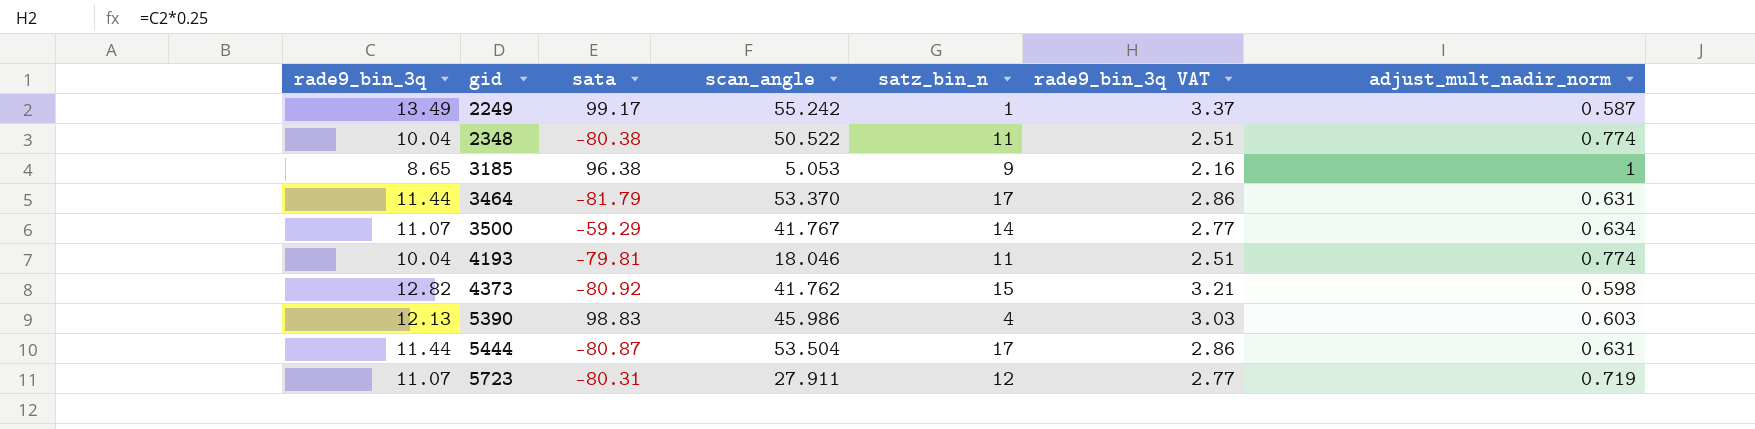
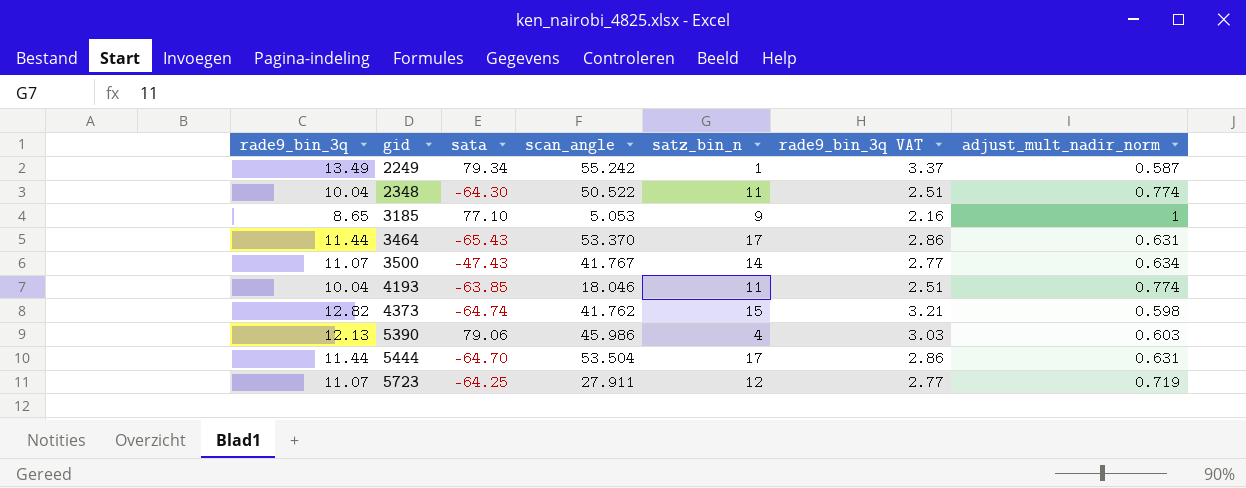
2249 | sata: 99.17 -> 79.34
2348 | sata: -80.38 -> -64.30
3185 | sata: 96.38 -> 77.10
3464 | sata: -81.79 -> -65.43
3500 | sata: -59.29 -> -47.43
4193 | sata: -79.81 -> -63.85
4373 | sata: -80.92 -> -64.74
5390 | sata: 98.83 -> 79.06
5444 | sata: -80.87 -> -64.70
5723 | sata: -80.31 -> -64.25

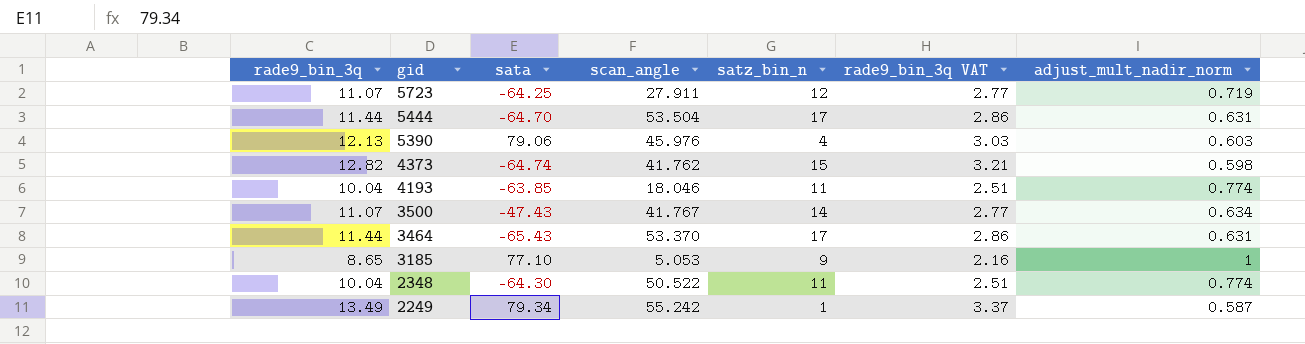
row order: gid ascending -> gid descending
5390 | scan_angle: 45.986 -> 45.976

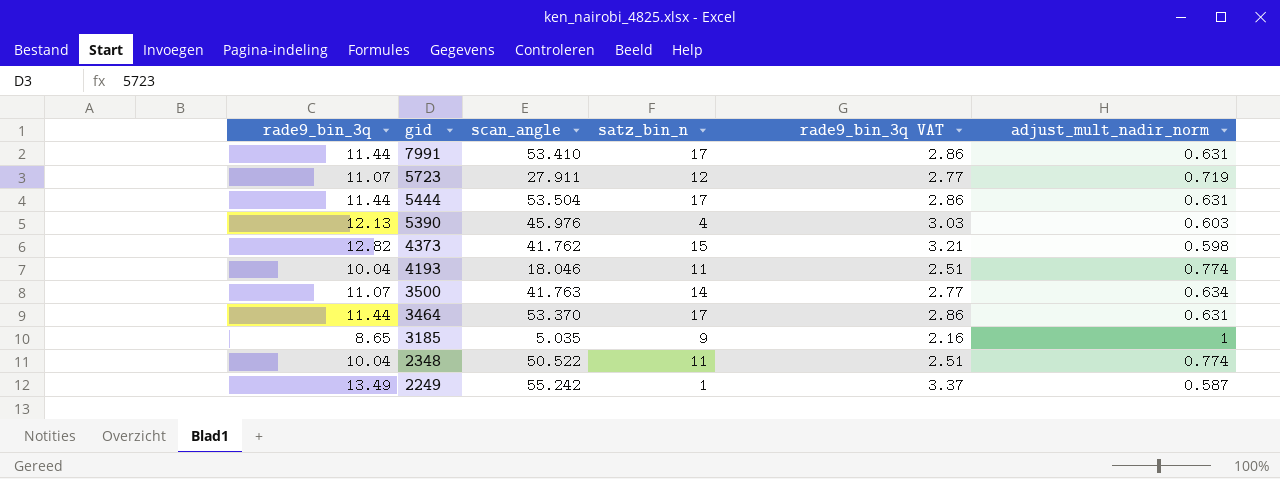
column sata | position: 3 -> none
row 7991: none -> 11.44 | 53.410 | 17 | 2.86 | 0.631
3500 | scan_angle: 41.767 -> 41.763
3185 | scan_angle: 5.053 -> 5.035

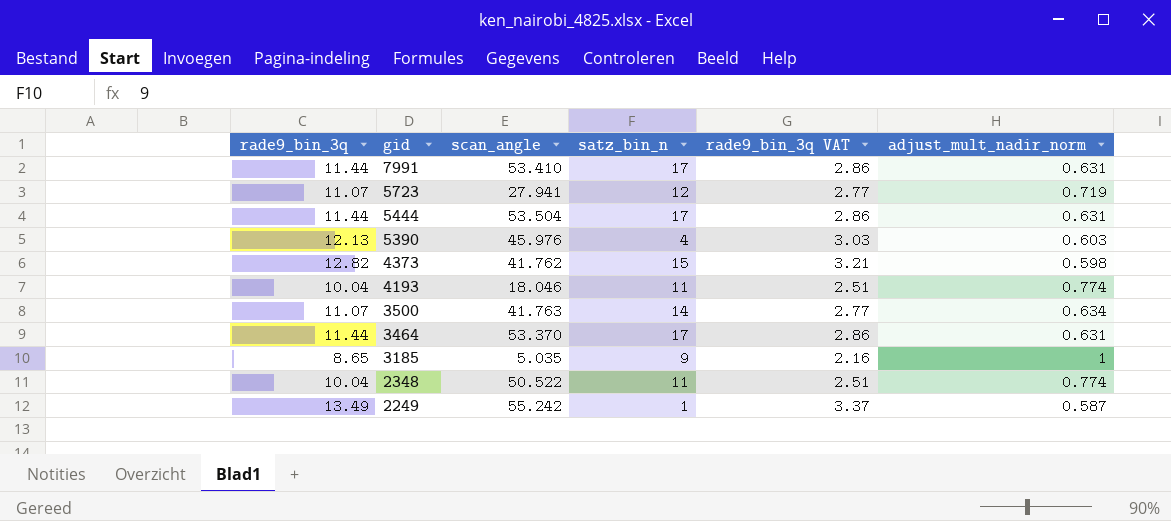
5723 | scan_angle: 27.911 -> 27.941

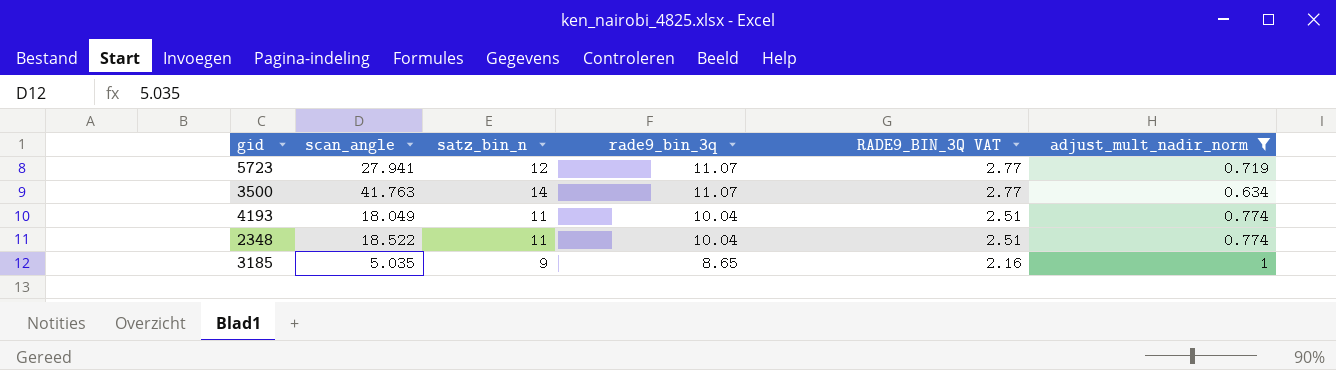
filter: none -> adjust_mult_nadir_norm >= 0.634
row order: gid descending -> rade9_bin_3q descending
column rade9_bin_3q | position: 1 -> 4
column name: rade9_bin_3q VAT -> RADE9_BIN_3Q VAT
4193 | scan_angle: 18.046 -> 18.049
2348 | scan_angle: 50.522 -> 18.522

